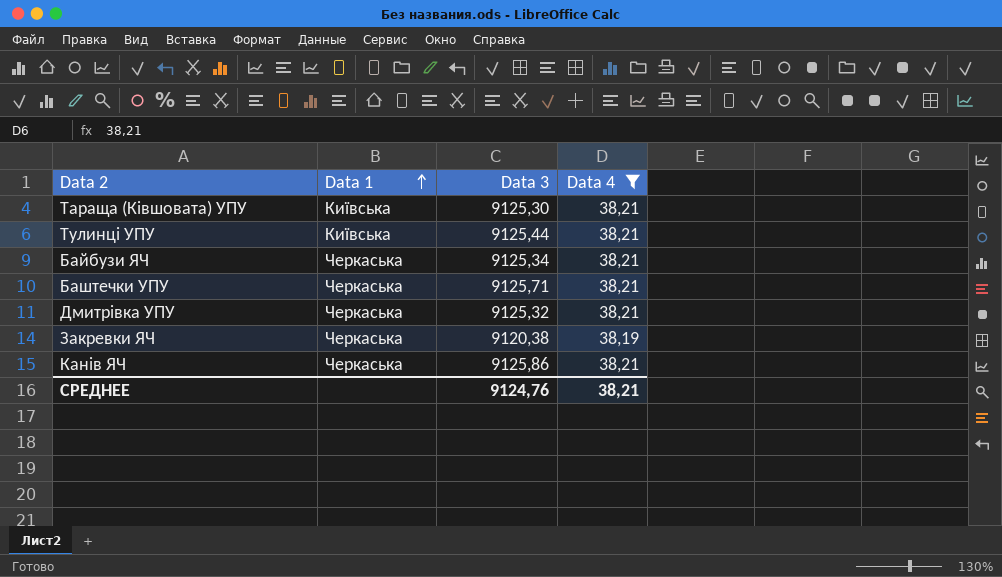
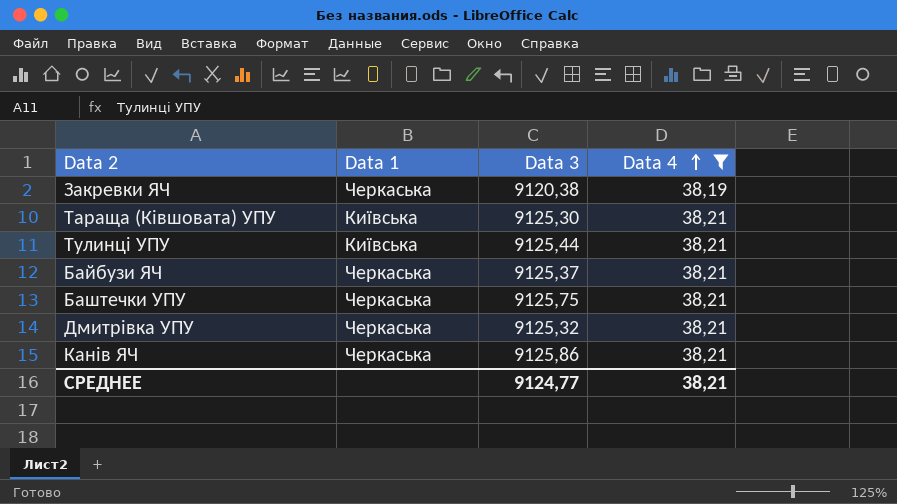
row order: Data 1 ascending -> Data 4 ascending
Байбузи ЯЧ | Data 3: 9125,34 -> 9125,37
Баштечки УПУ | Data 3: 9125,71 -> 9125,75
СРЕДНЕЕ | Data 3: 9124,76 -> 9124,77

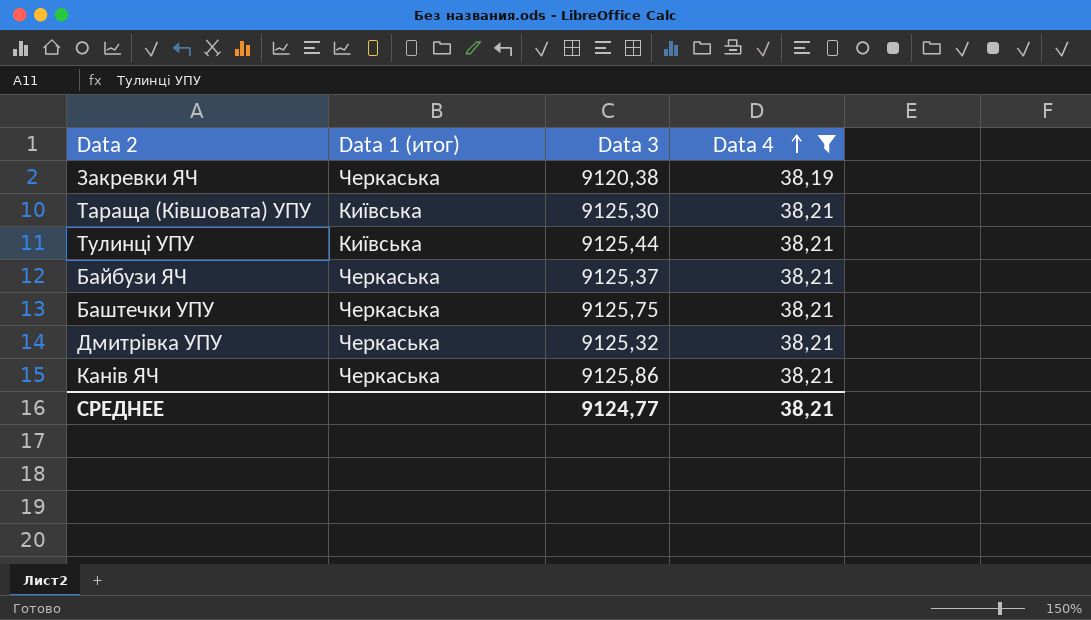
column name: Data 1 -> Data 1 (итог)

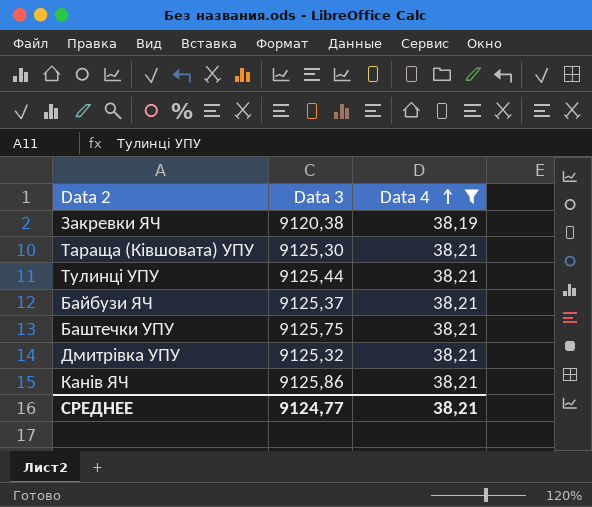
column Data 1 (итог) | position: 2 -> none

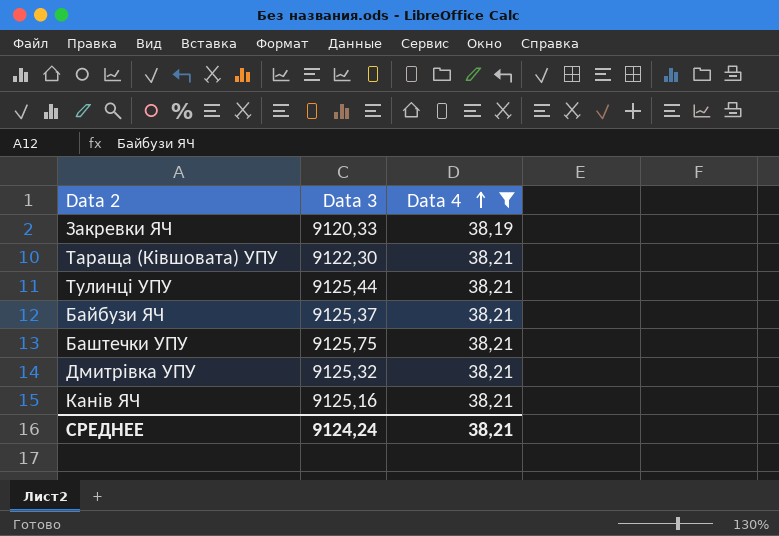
Закревки ЯЧ | Data 3: 9120,38 -> 9120,33
Тараща (Ківшовата) УПУ | Data 3: 9125,30 -> 9122,30
Канів ЯЧ | Data 3: 9125,86 -> 9125,16
СРЕДНЕЕ | Data 3: 9124,77 -> 9124,24

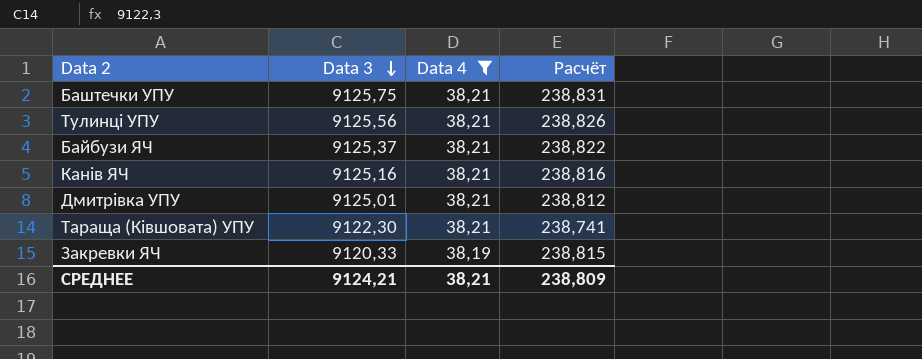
row order: Data 4 ascending -> Data 3 descending
column Расчёт | formula: none -> [Data 3] / [Data 4]
Тулинці УПУ | Data 3: 9125,44 -> 9125,56
Дмитрівка УПУ | Data 3: 9125,32 -> 9125,01
СРЕДНЕЕ | Data 3: 9124,24 -> 9124,21

